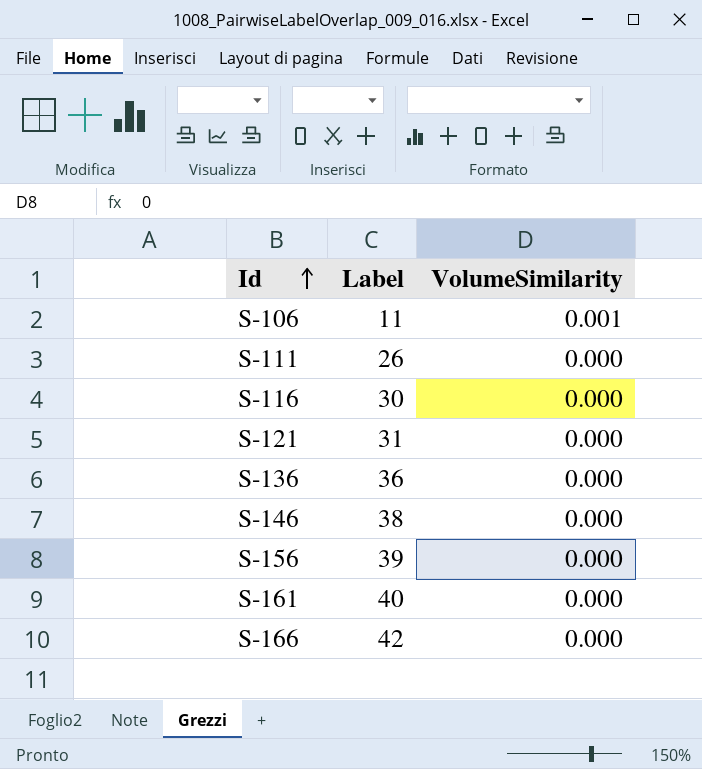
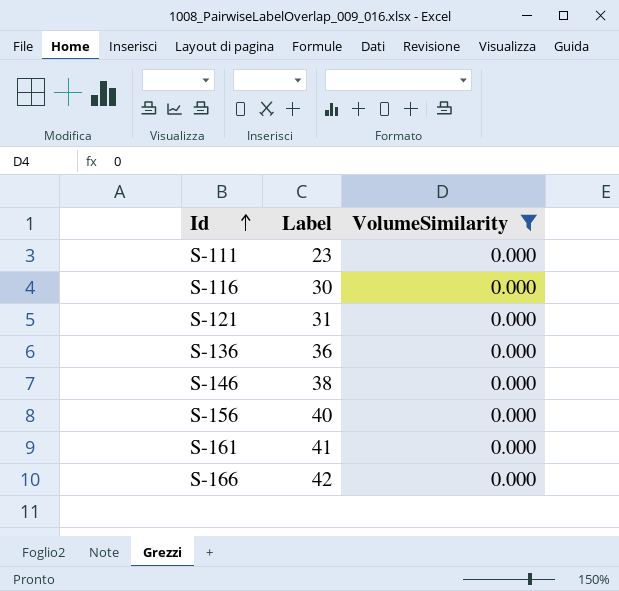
filter: none -> VolumeSimilarity = 0.000
S-111 | Label: 26 -> 23
S-156 | Label: 39 -> 40
S-161 | Label: 40 -> 41

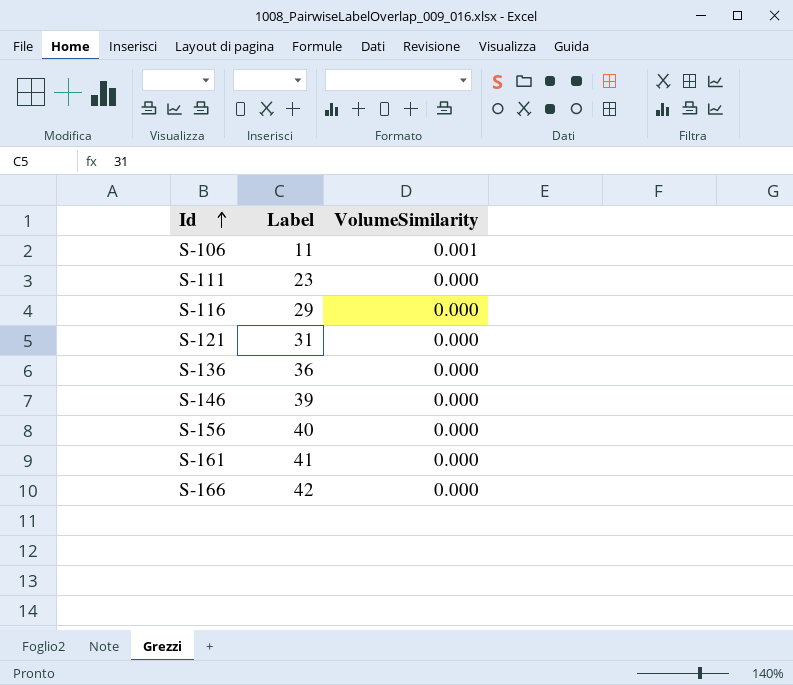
filter: VolumeSimilarity = 0.000 -> none
S-116 | Label: 30 -> 29
S-146 | Label: 38 -> 39

